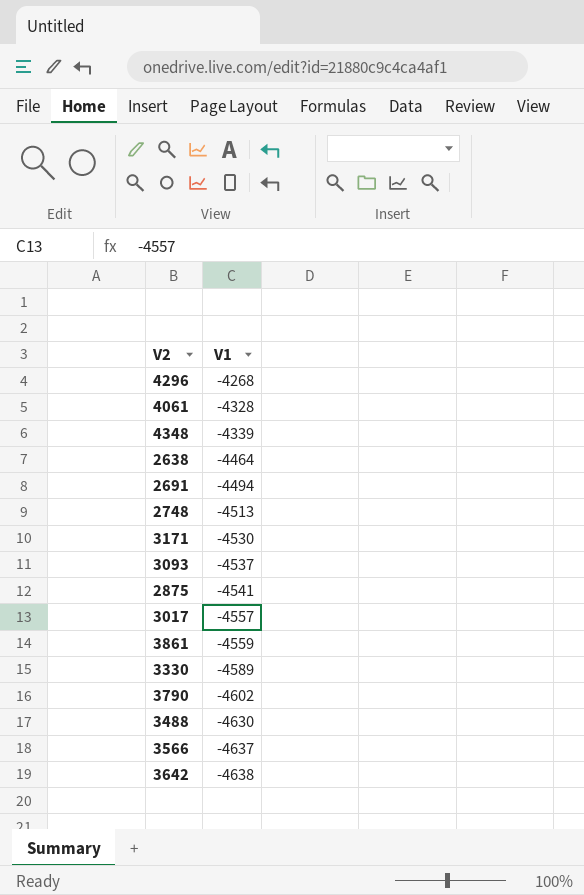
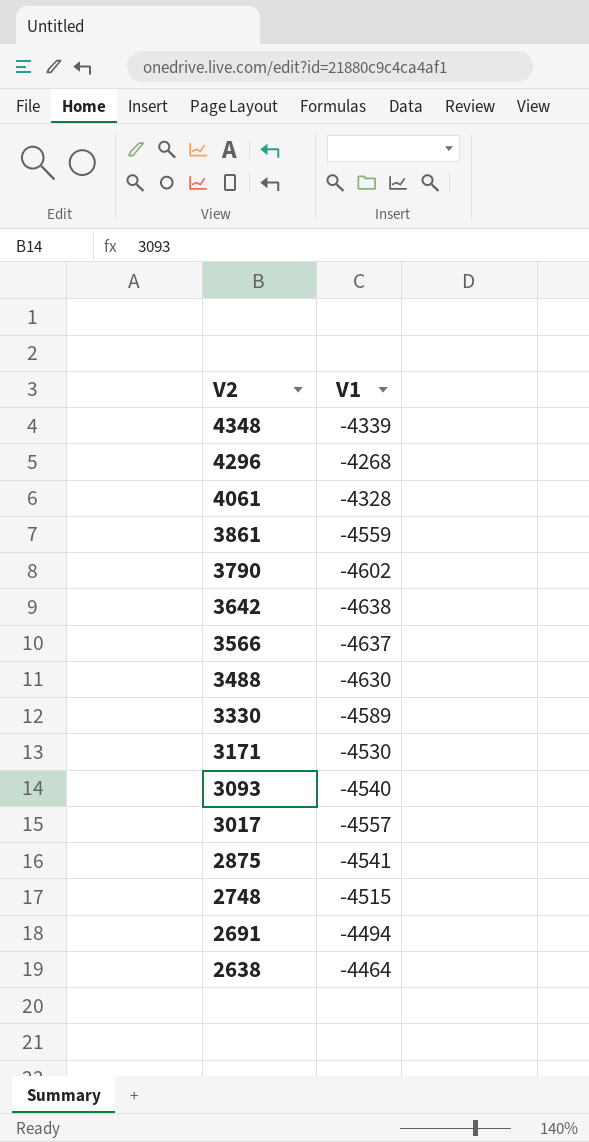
row order: V1 descending -> V2 descending
3093 | V1: -4537 -> -4540
2748 | V1: -4513 -> -4515

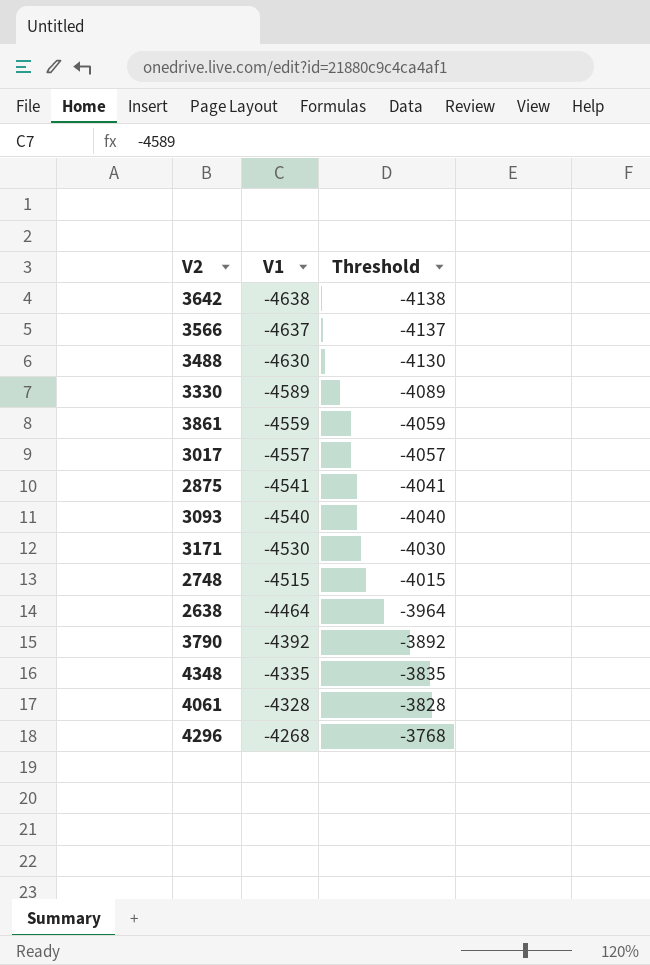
row order: V2 descending -> V1 ascending
column Threshold | formula: none -> [V1] + 500
row 2691: -4494 -> none
3790 | V1: -4602 -> -4392
4348 | V1: -4339 -> -4335

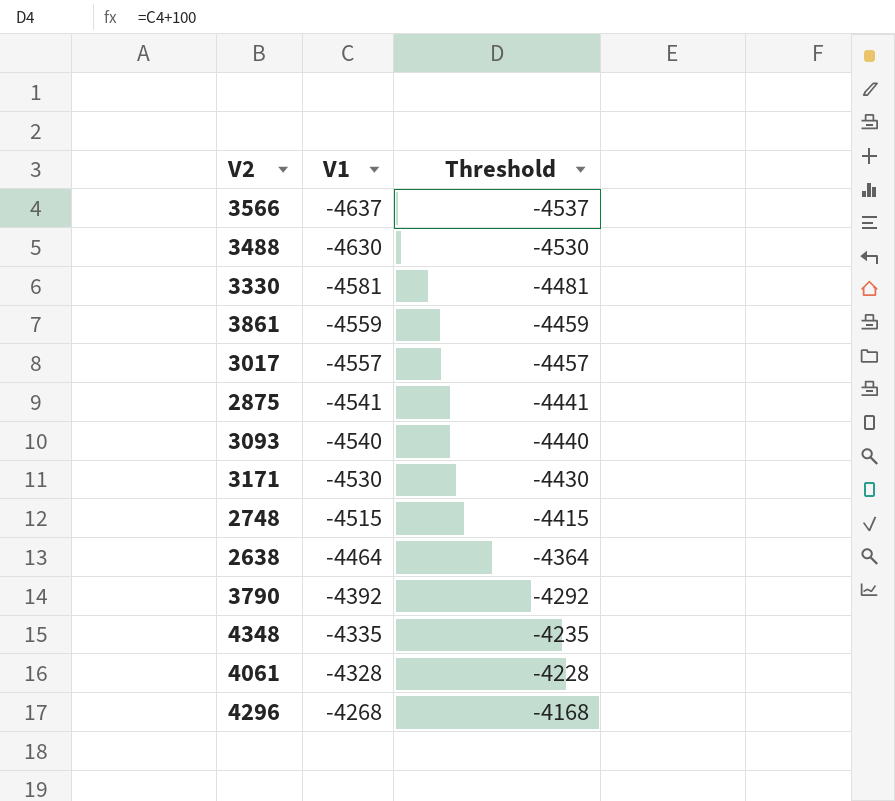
column Threshold | formula: [V1] + 500 -> [V1] + 100
row 3642: -4638 | -4138 -> none
3330 | V1: -4589 -> -4581

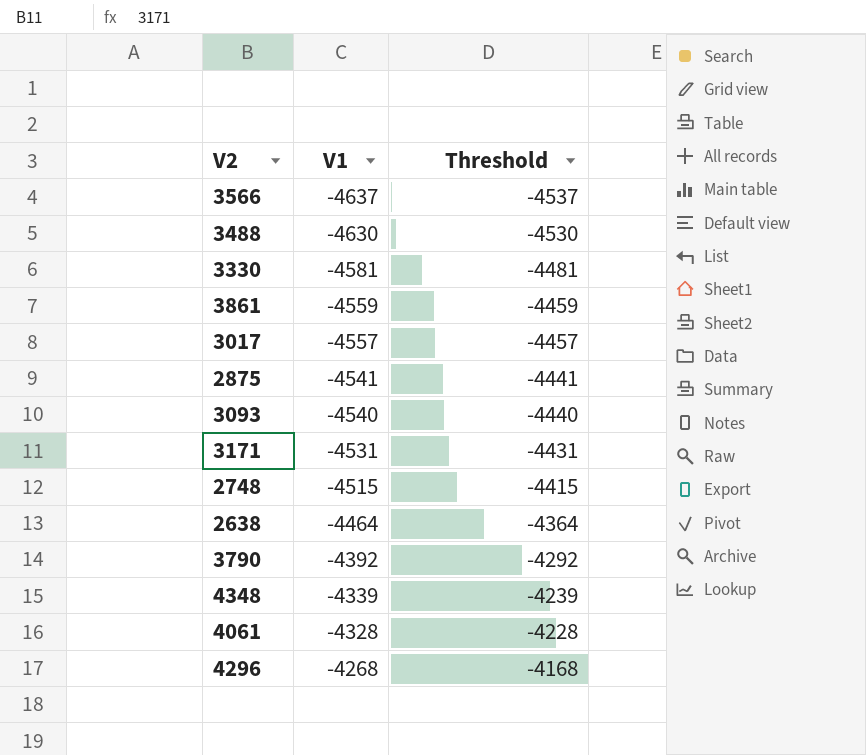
3171 | V1: -4530 -> -4531
3171 | Threshold: -4430 -> -4431
4348 | V1: -4335 -> -4339
4348 | Threshold: -4235 -> -4239

